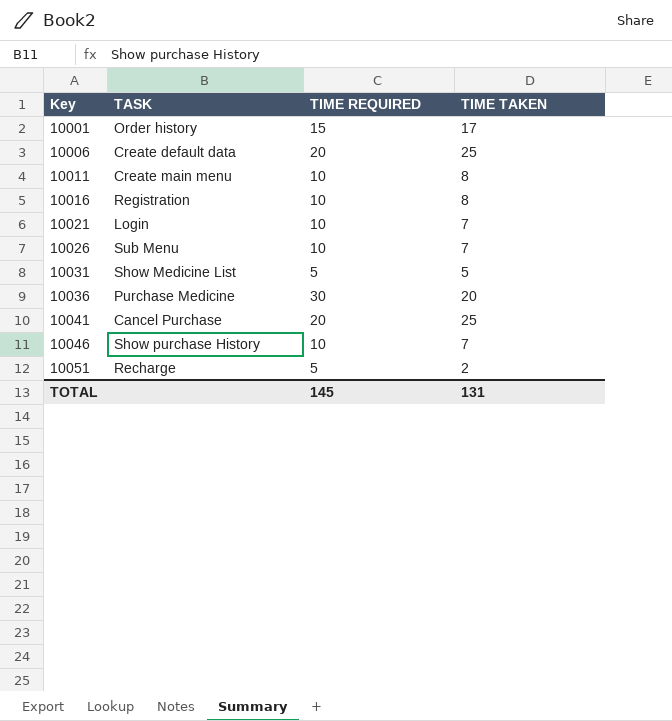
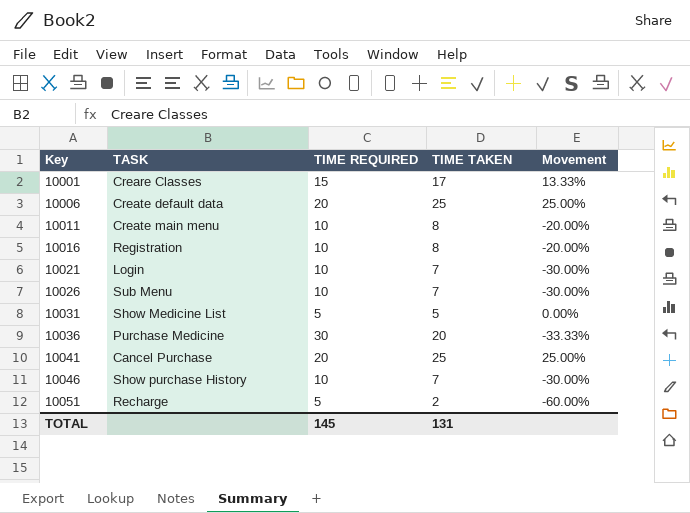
column Movement | formula: none -> ([TIME TAKEN] - [TIME REQUIRED]) / [TIME REQUIRED]
10001 | TASK: Order history -> Creare Classes

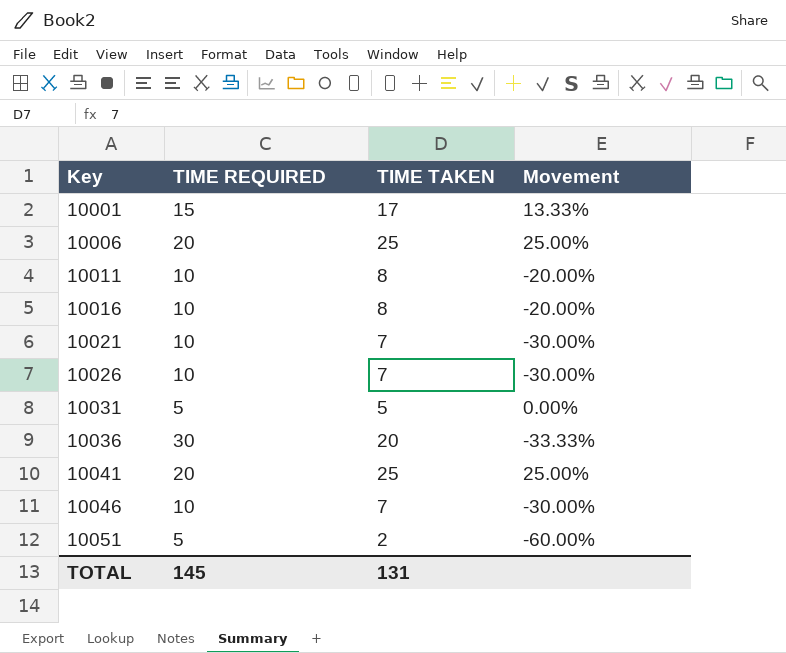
column TASK | position: 2 -> none

